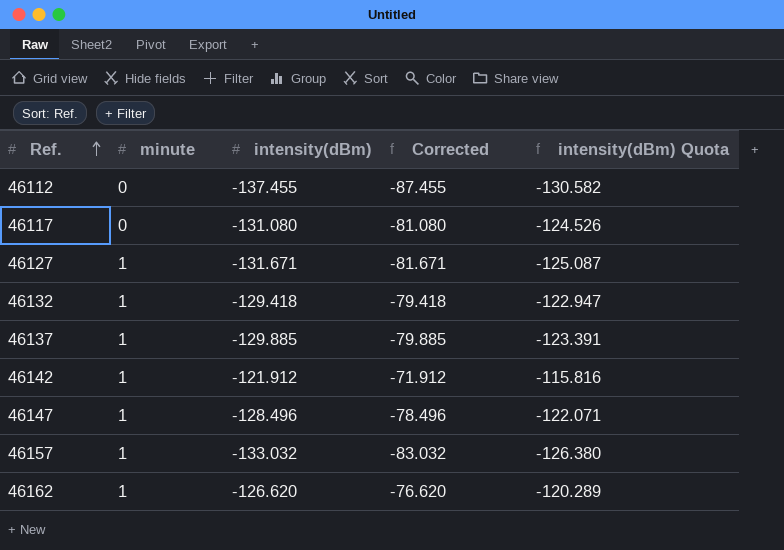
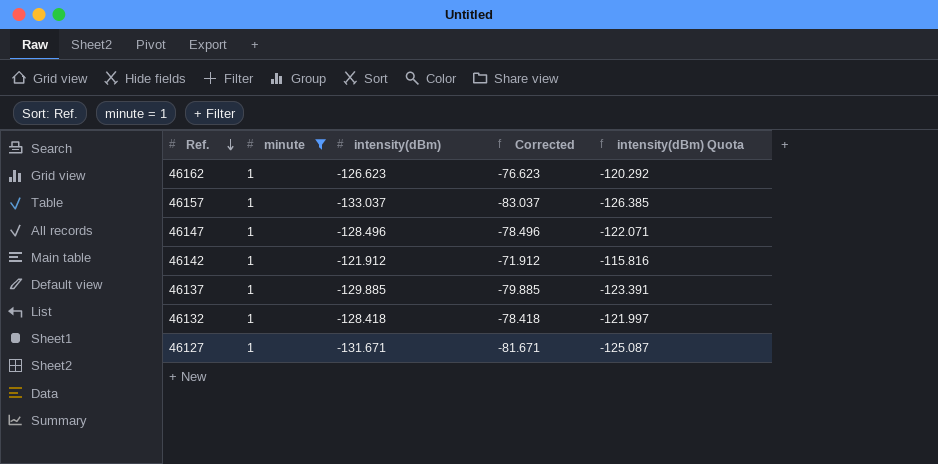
filter: none -> minute = 1
row order: Ref. ascending -> Ref. descending
46162 | intensity(dBm): -126.620 -> -126.623
46162 | Corrected: -76.620 -> -76.623
46162 | intensity(dBm) Quota: -120.289 -> -120.292
46157 | intensity(dBm): -133.032 -> -133.037
46157 | Corrected: -83.032 -> -83.037
46157 | intensity(dBm) Quota: -126.380 -> -126.385
46132 | intensity(dBm): -129.418 -> -128.418
46132 | Corrected: -79.418 -> -78.418
46132 | intensity(dBm) Quota: -122.947 -> -121.997

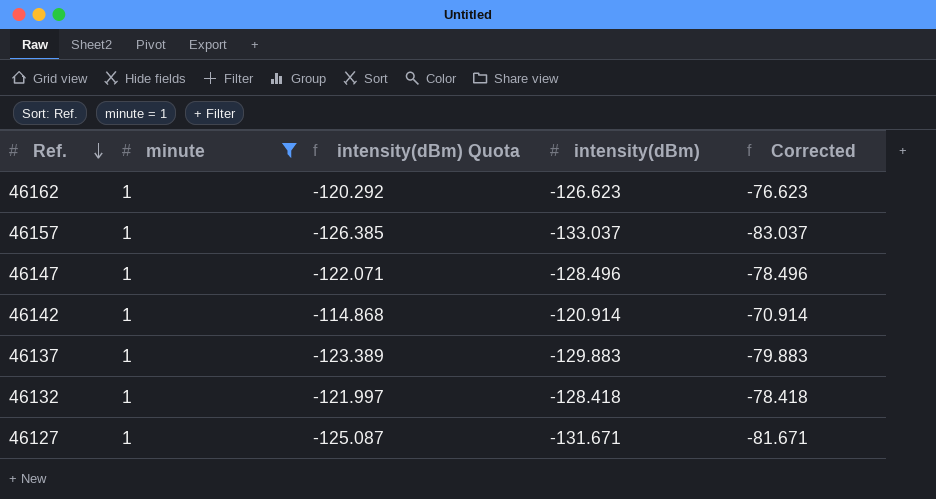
column intensity(dBm) Quota | position: 5 -> 3
46142 | intensity(dBm) Quota: -115.816 -> -114.868
46142 | intensity(dBm): -121.912 -> -120.914
46142 | Corrected: -71.912 -> -70.914
46137 | intensity(dBm) Quota: -123.391 -> -123.389
46137 | intensity(dBm): -129.885 -> -129.883
46137 | Corrected: -79.885 -> -79.883

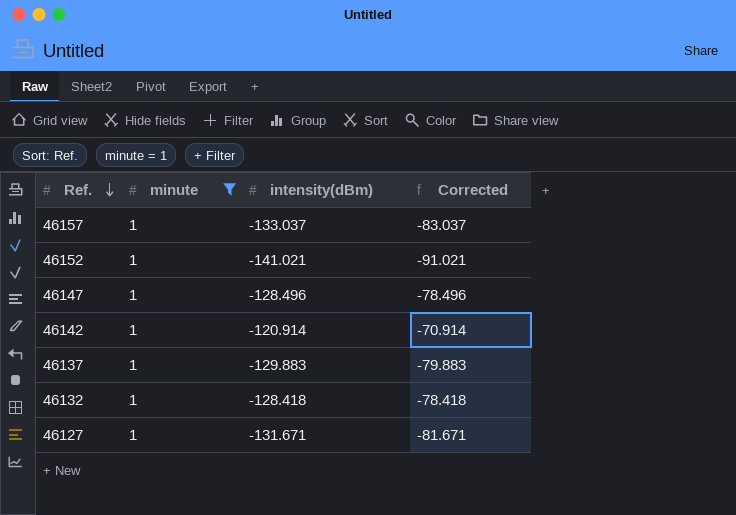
column intensity(dBm) Quota | formula: [intensity(dBm)] * 0.95 -> none
row 46162: 1 | -120.292 | -126.623 | -76.623 -> none
row 46152: none -> 1 | -141.021 | -91.021

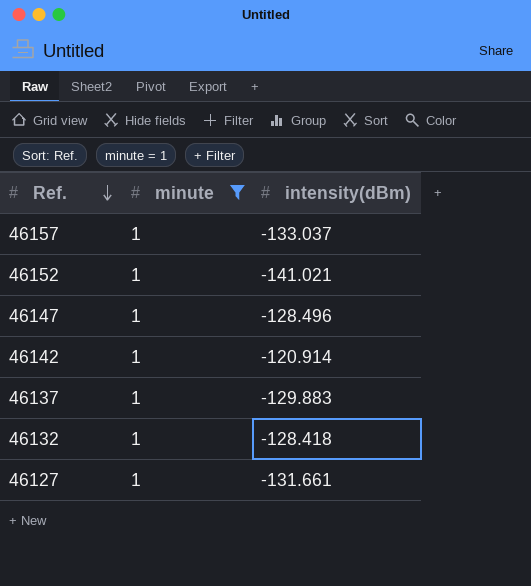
column Corrected | formula: [intensity(dBm)] + 50 -> none
46127 | intensity(dBm): -131.671 -> -131.661

